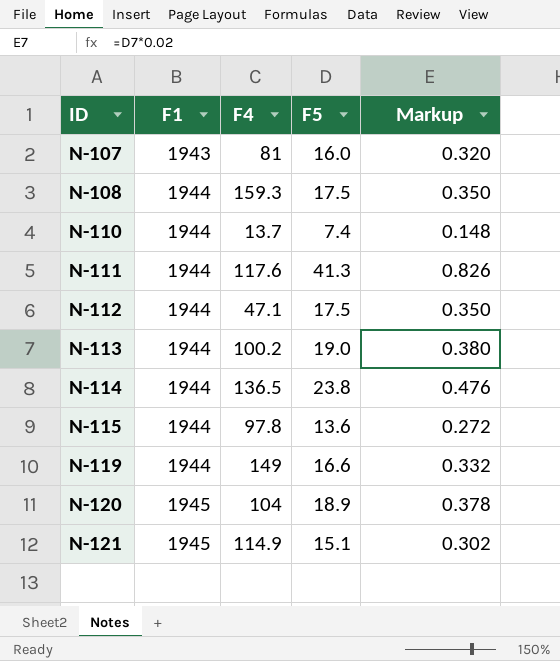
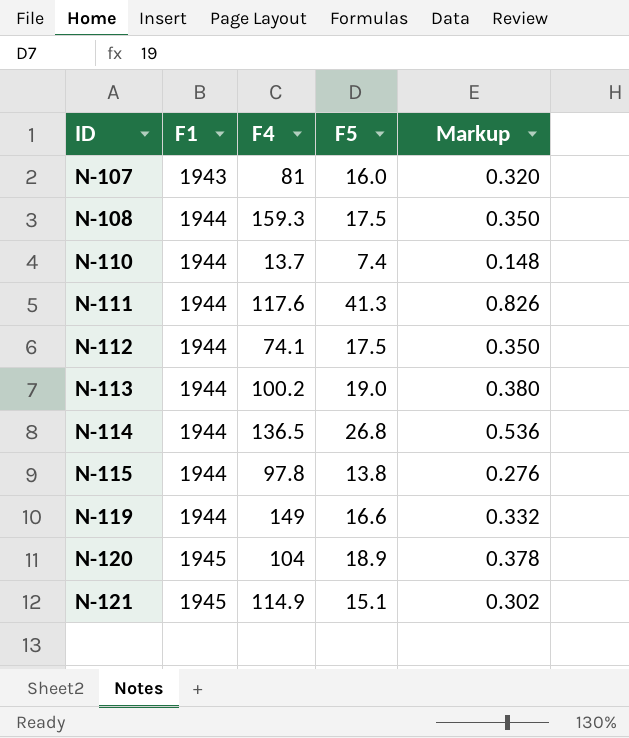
N-112 | F4: 47.1 -> 74.1
N-114 | F5: 23.8 -> 26.8
N-114 | Markup: 0.476 -> 0.536
N-115 | F5: 13.6 -> 13.8
N-115 | Markup: 0.272 -> 0.276

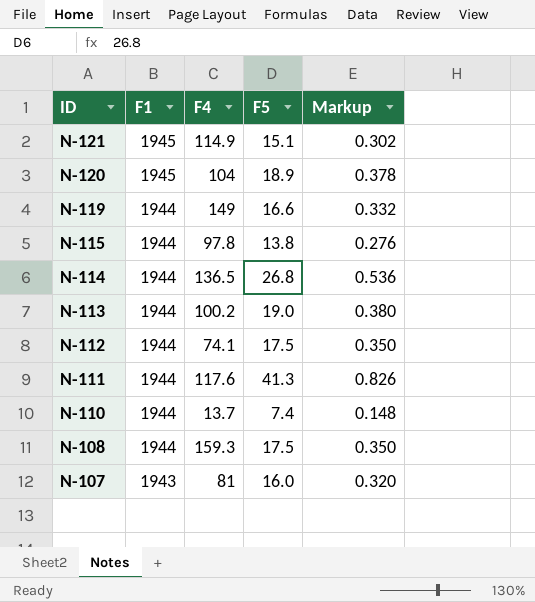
row order: ID ascending -> ID descending

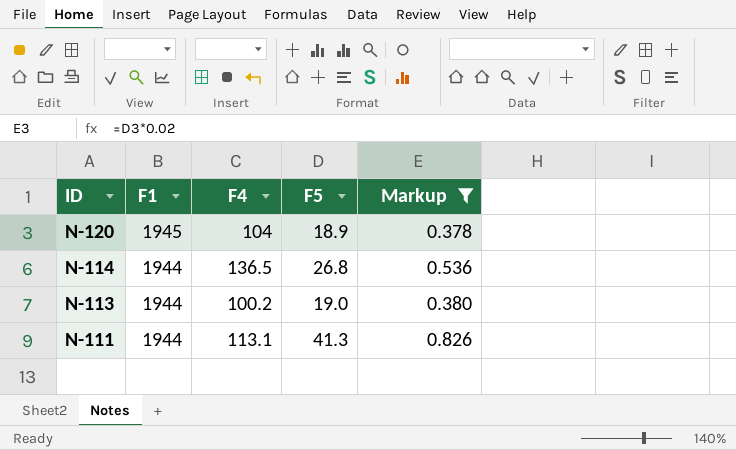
filter: none -> Markup >= 0.378
N-111 | F4: 117.6 -> 113.1

